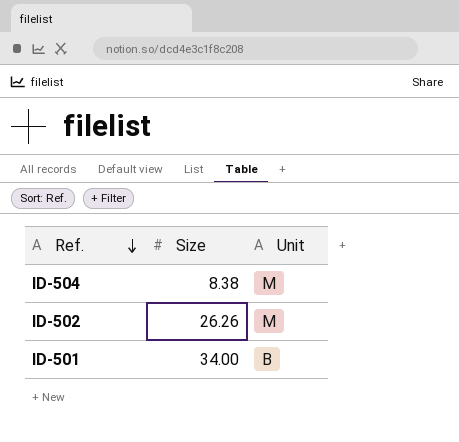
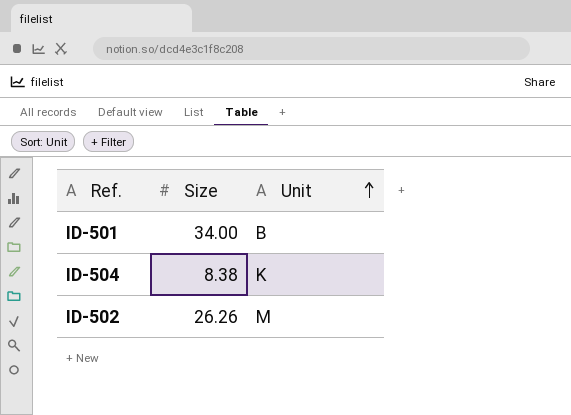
row order: Ref. descending -> Unit ascending
ID-504 | Unit: M -> K

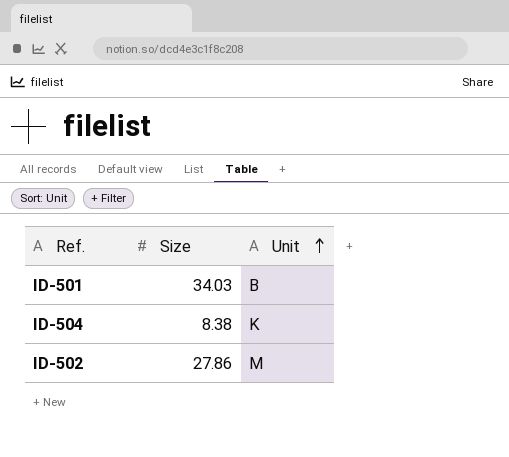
ID-501 | Size: 34.00 -> 34.03
ID-502 | Size: 26.26 -> 27.86

